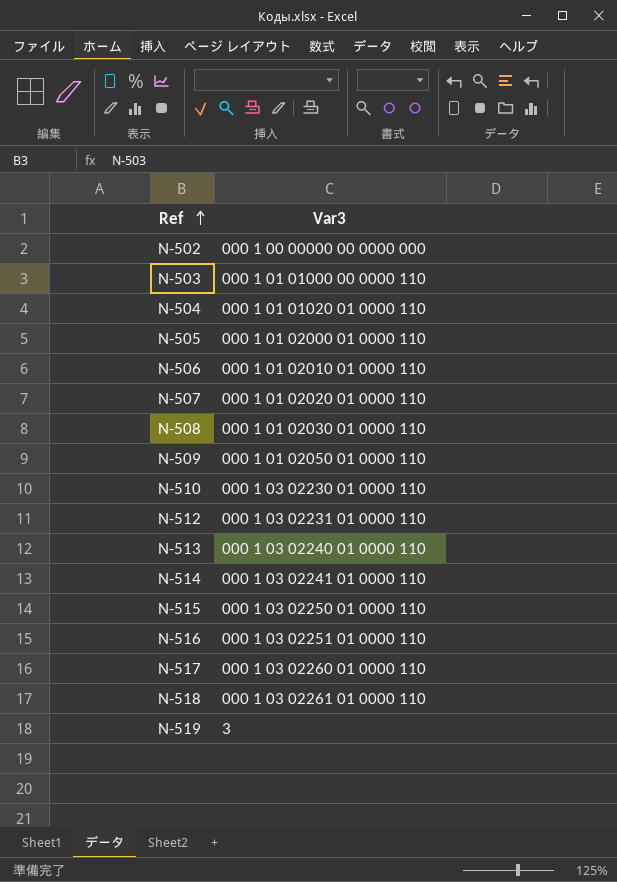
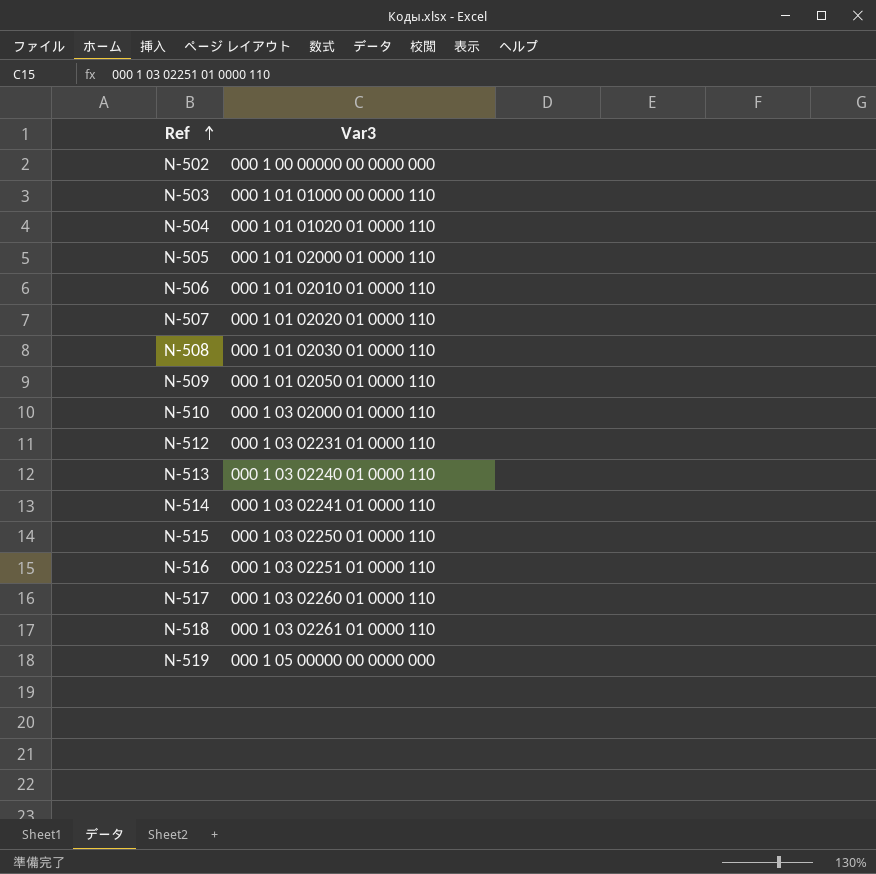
N-510 | Var3: 000 1 03 02230 01 0000 110 -> 000 1 03 02000 01 0000 110
N-519 | Var3: 3 -> 000 1 05 00000 00 0000 000

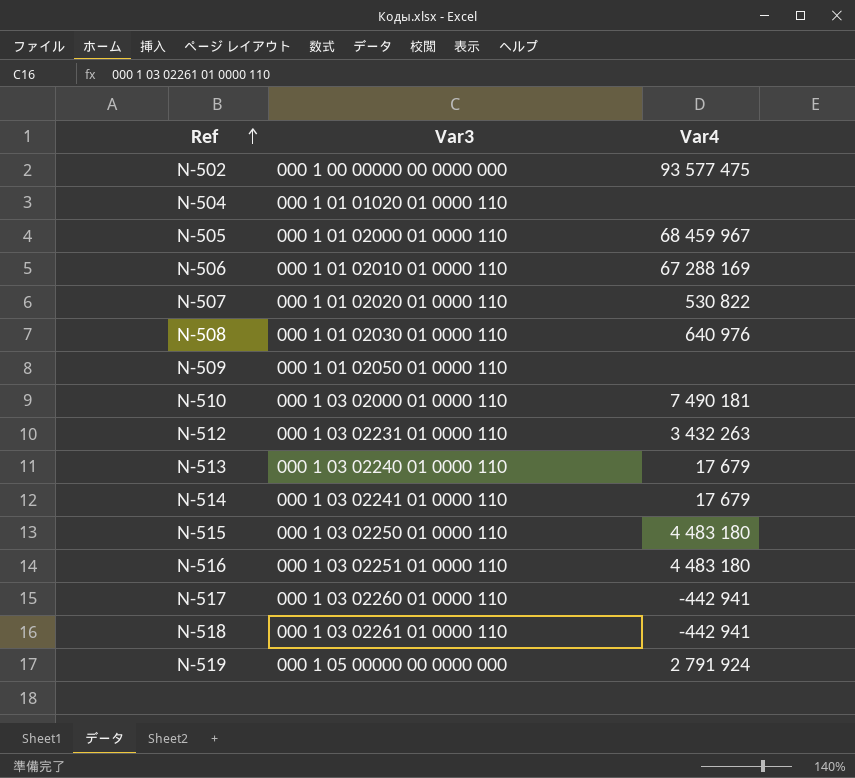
column Var4 | position: none -> 3
row N-503: 000 1 01 01000 00 0000 110 -> none

